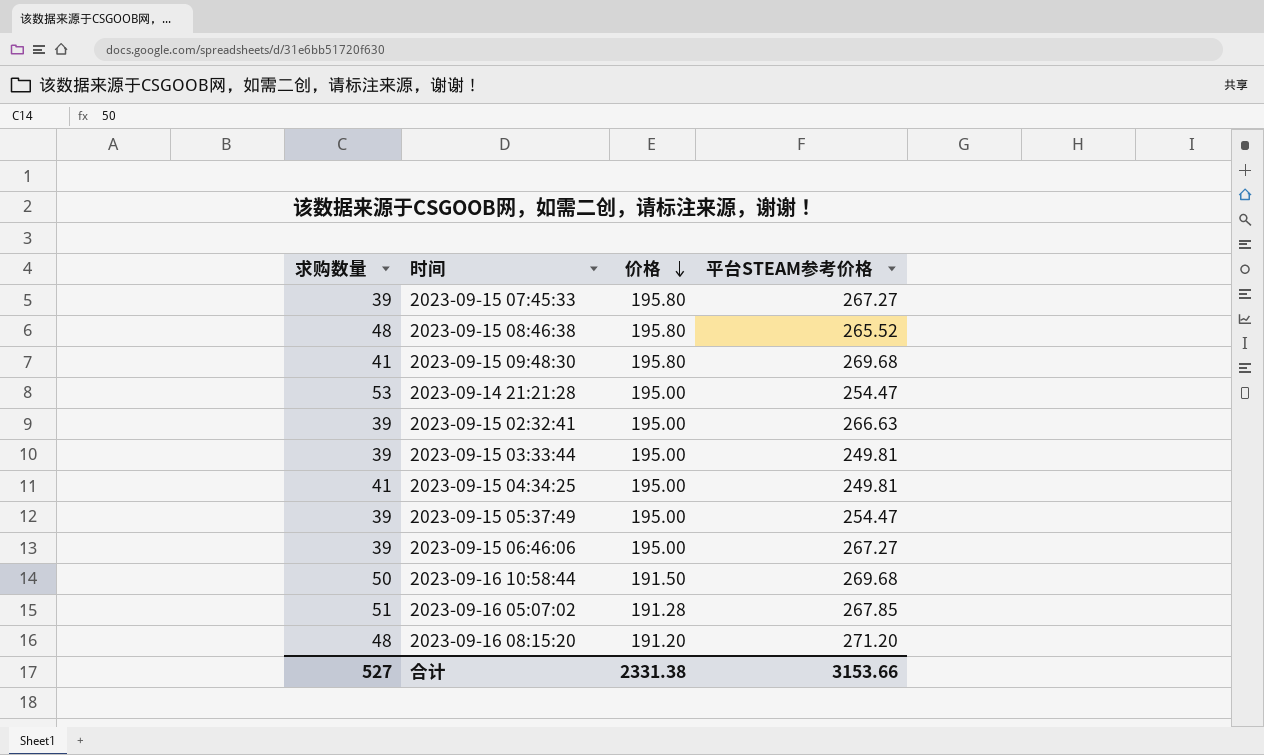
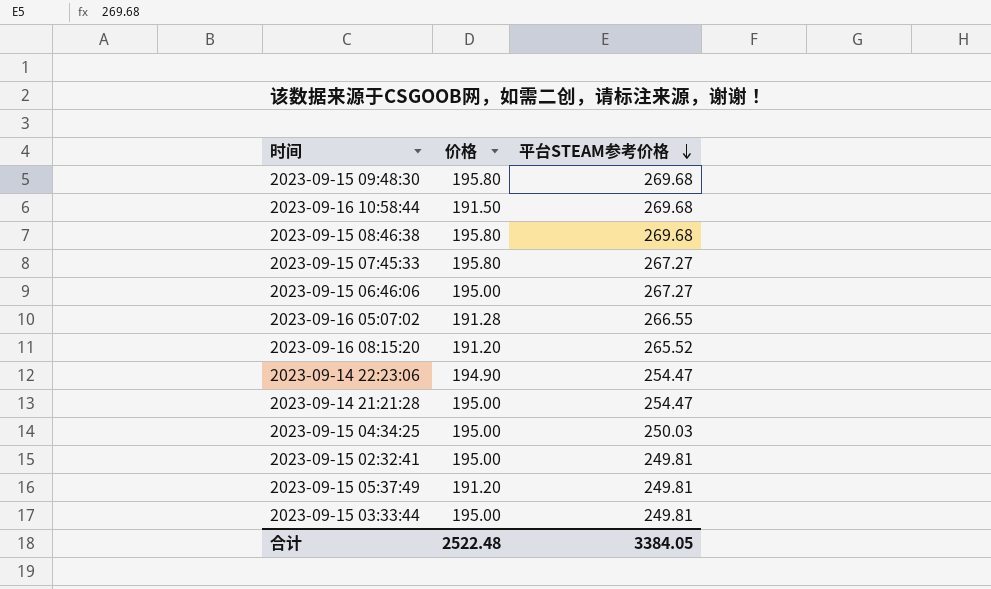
row order: 价格 descending -> 平台STEAM参考价格 descending
column 求购数量 | position: 1 -> none
2023-09-15 08:46:38 | 平台STEAM参考价格: 265.52 -> 269.68
2023-09-16 05:07:02 | 平台STEAM参考价格: 267.85 -> 266.55
2023-09-16 08:15:20 | 平台STEAM参考价格: 271.20 -> 265.52
row 2023-09-14 22:23:06: none -> 194.90 | 254.47
2023-09-15 04:34:25 | 平台STEAM参考价格: 249.81 -> 250.03
2023-09-15 02:32:41 | 平台STEAM参考价格: 266.63 -> 249.81
2023-09-15 05:37:49 | 价格: 195.00 -> 191.20
2023-09-15 05:37:49 | 平台STEAM参考价格: 254.47 -> 249.81
合计 | 价格: 2331.38 -> 2522.48
合计 | 平台STEAM参考价格: 3153.66 -> 3384.05

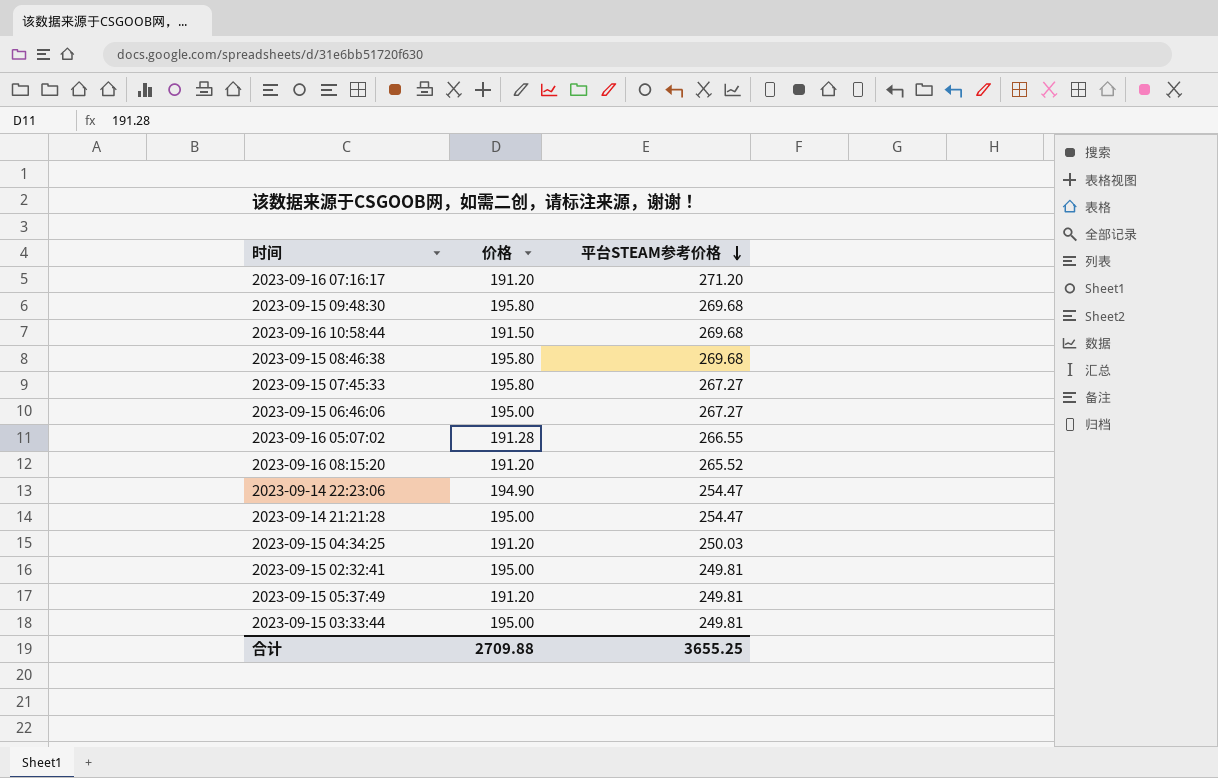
row 2023-09-16 07:16:17: none -> 191.20 | 271.20
2023-09-15 04:34:25 | 价格: 195.00 -> 191.20
合计 | 价格: 2522.48 -> 2709.88
合计 | 平台STEAM参考价格: 3384.05 -> 3655.25

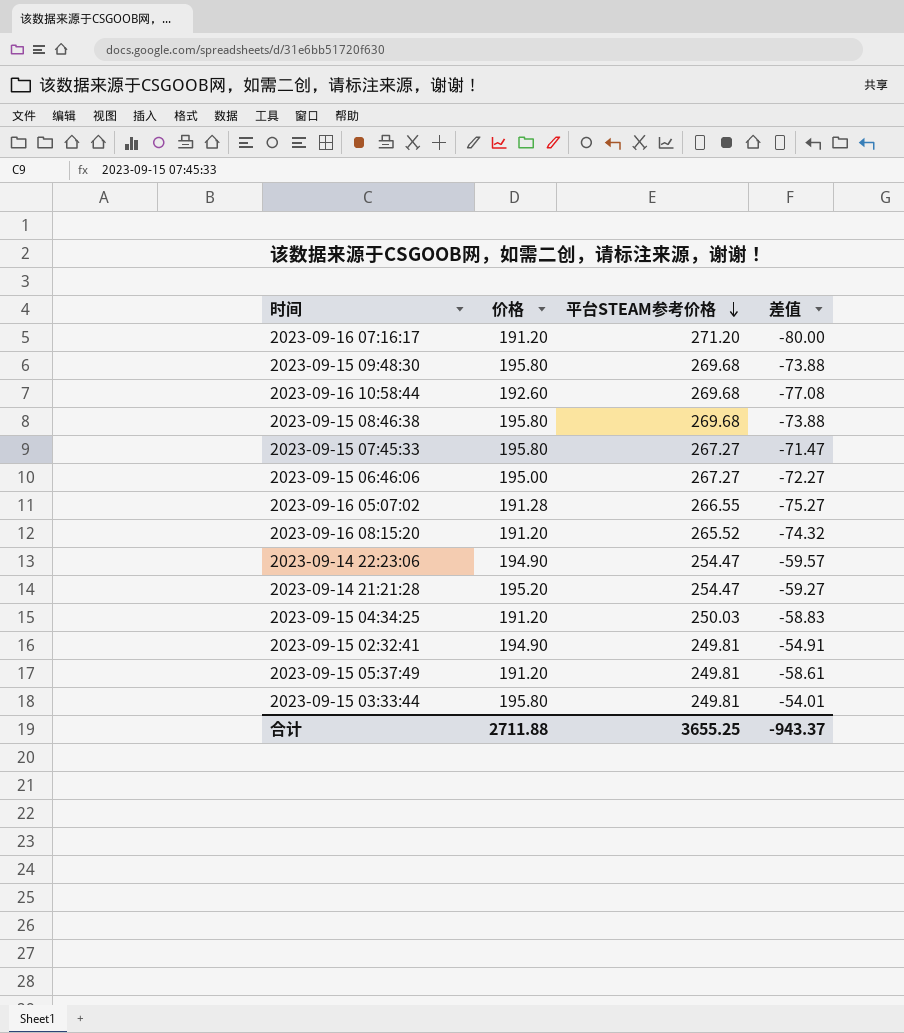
column 差值 | formula: none -> [价格] - [平台STEAM参考价格]
2023-09-16 10:58:44 | 价格: 191.50 -> 192.60
2023-09-14 21:21:28 | 价格: 195.00 -> 195.20
2023-09-15 02:32:41 | 价格: 195.00 -> 194.90
2023-09-15 03:33:44 | 价格: 195.00 -> 195.80
合计 | 价格: 2709.88 -> 2711.88

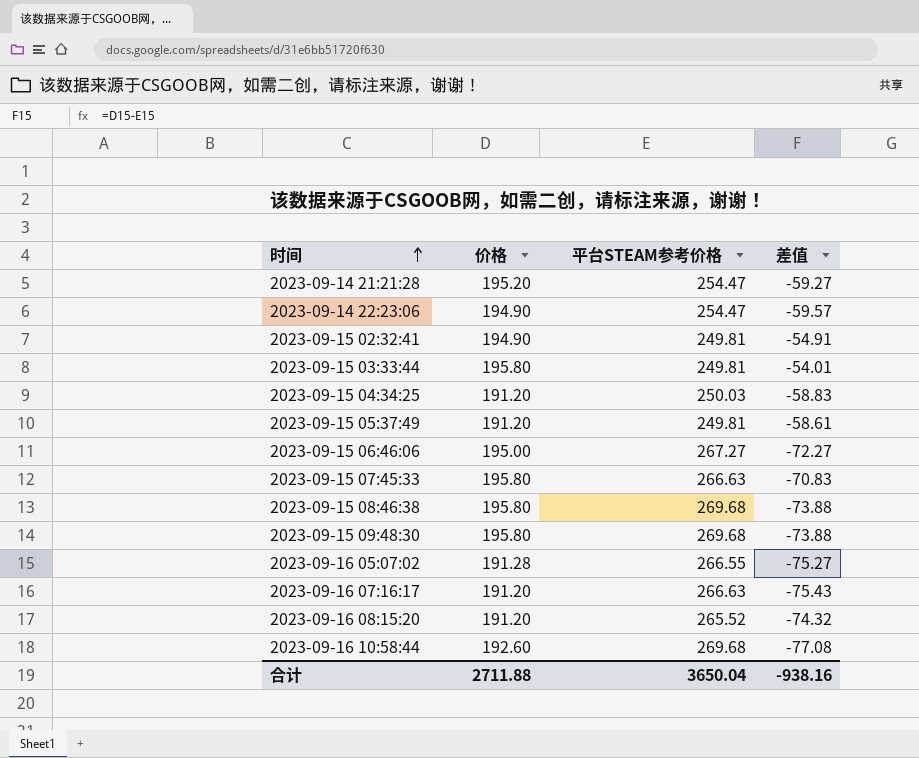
row order: 平台STEAM参考价格 descending -> 时间 ascending
2023-09-15 07:45:33 | 平台STEAM参考价格: 267.27 -> 266.63
2023-09-15 07:45:33 | 差值: -71.47 -> -70.83
2023-09-16 07:16:17 | 平台STEAM参考价格: 271.20 -> 266.63
2023-09-16 07:16:17 | 差值: -80.00 -> -75.43
合计 | 平台STEAM参考价格: 3655.25 -> 3650.04
合计 | 差值: -943.37 -> -938.16

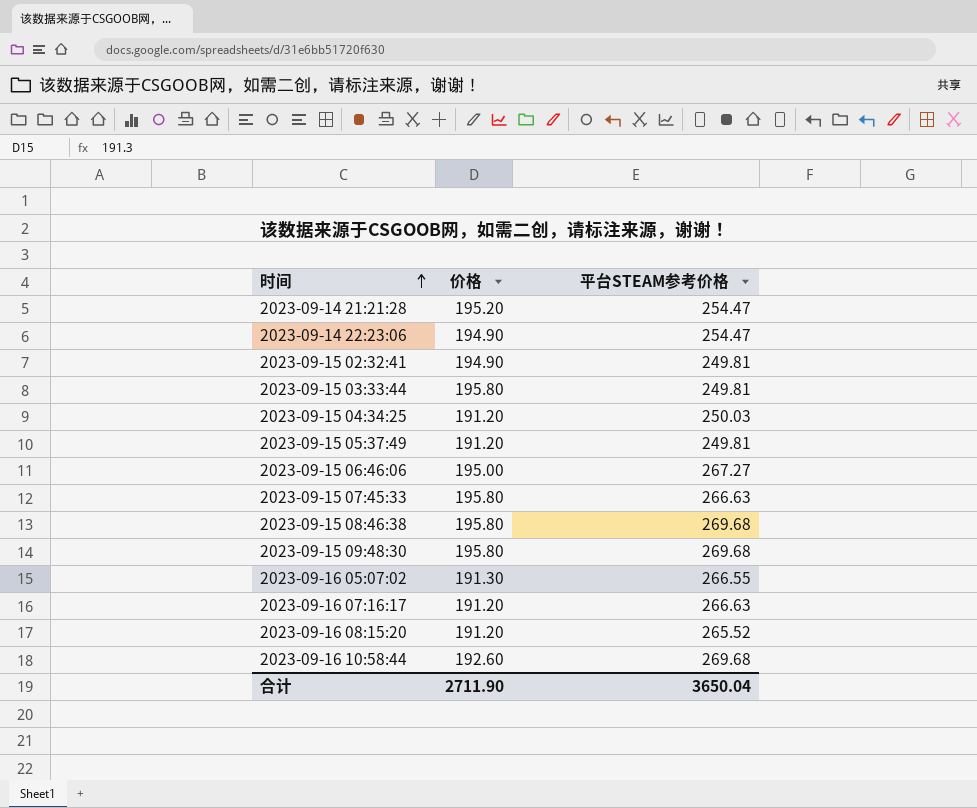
column 差值 | formula: [价格] - [平台STEAM参考价格] -> none
2023-09-16 05:07:02 | 价格: 191.28 -> 191.30
合计 | 价格: 2711.88 -> 2711.90

